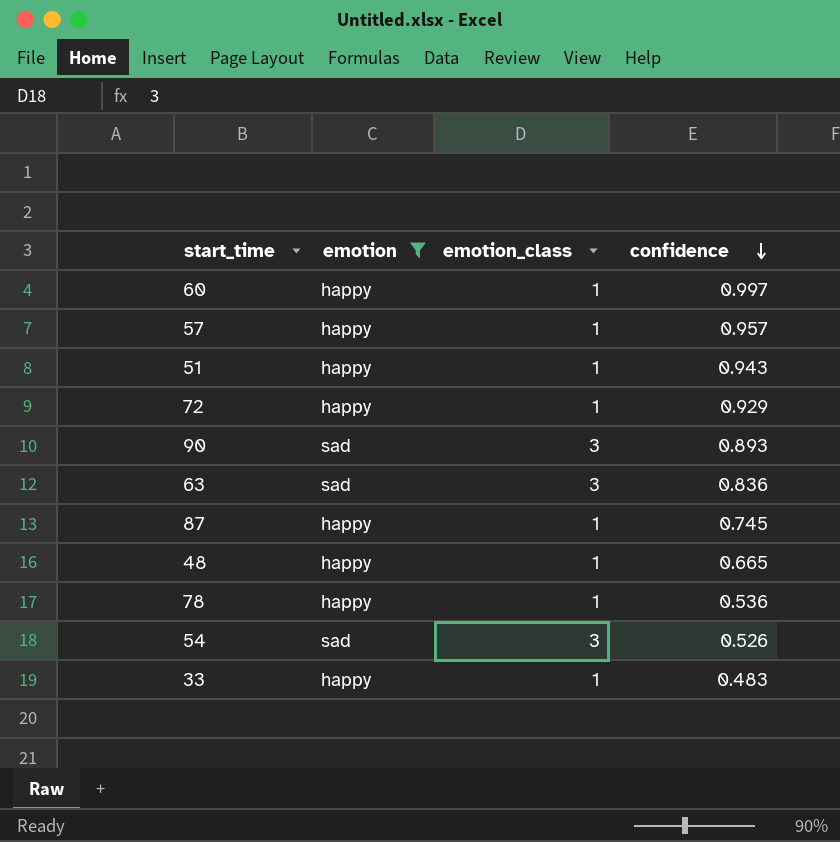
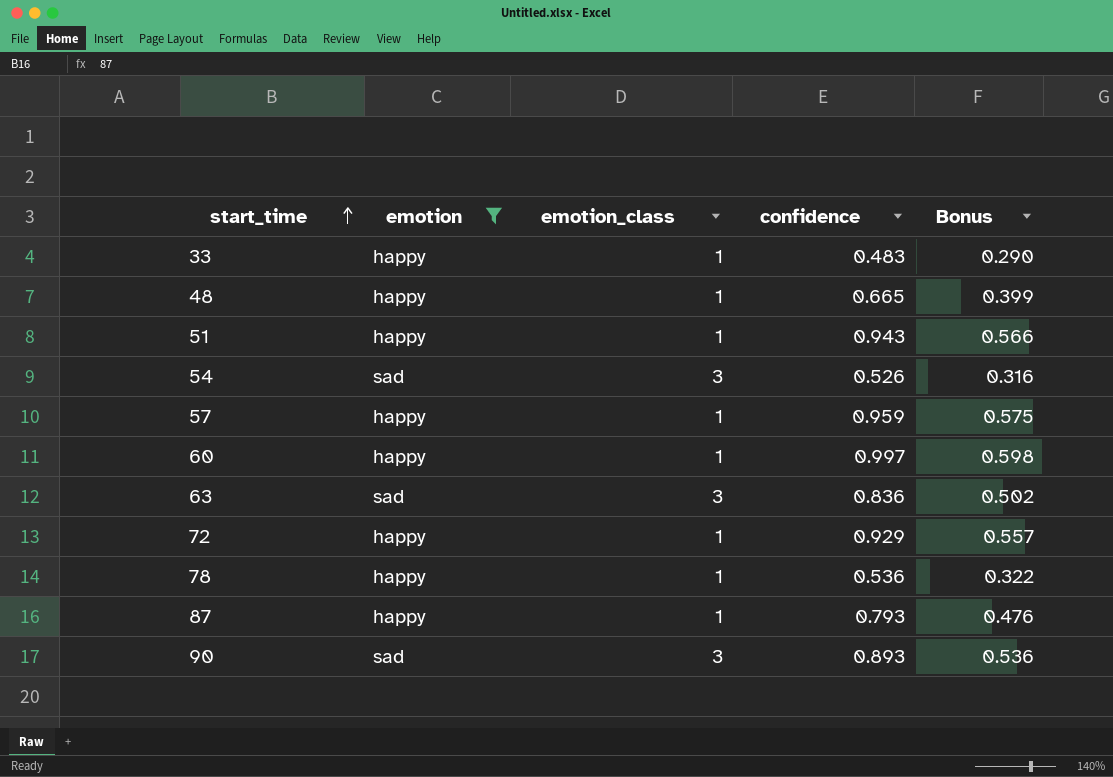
row order: confidence descending -> start_time ascending
column Bonus | formula: none -> [confidence] * 0.6
57 | confidence: 0.957 -> 0.959
87 | confidence: 0.745 -> 0.793

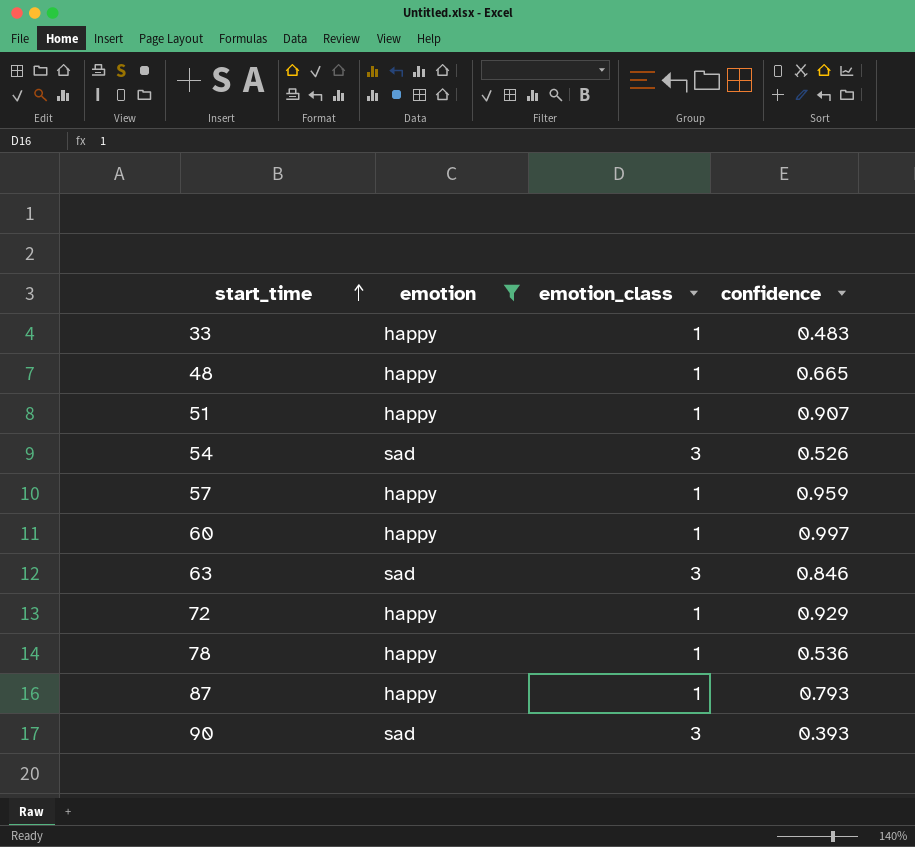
column Bonus | formula: [confidence] * 0.6 -> none
51 | confidence: 0.943 -> 0.907
63 | confidence: 0.836 -> 0.846
90 | confidence: 0.893 -> 0.393

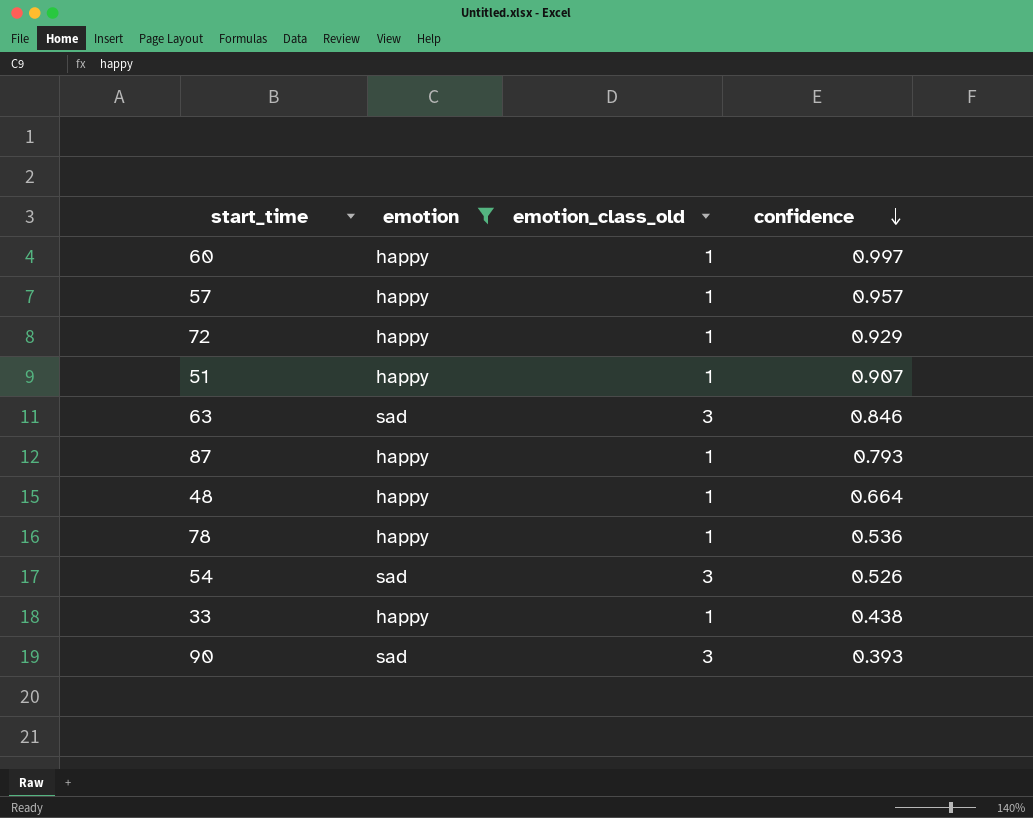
row order: start_time ascending -> confidence descending
column name: emotion_class -> emotion_class_old
57 | confidence: 0.959 -> 0.957
48 | confidence: 0.665 -> 0.664
33 | confidence: 0.483 -> 0.438

